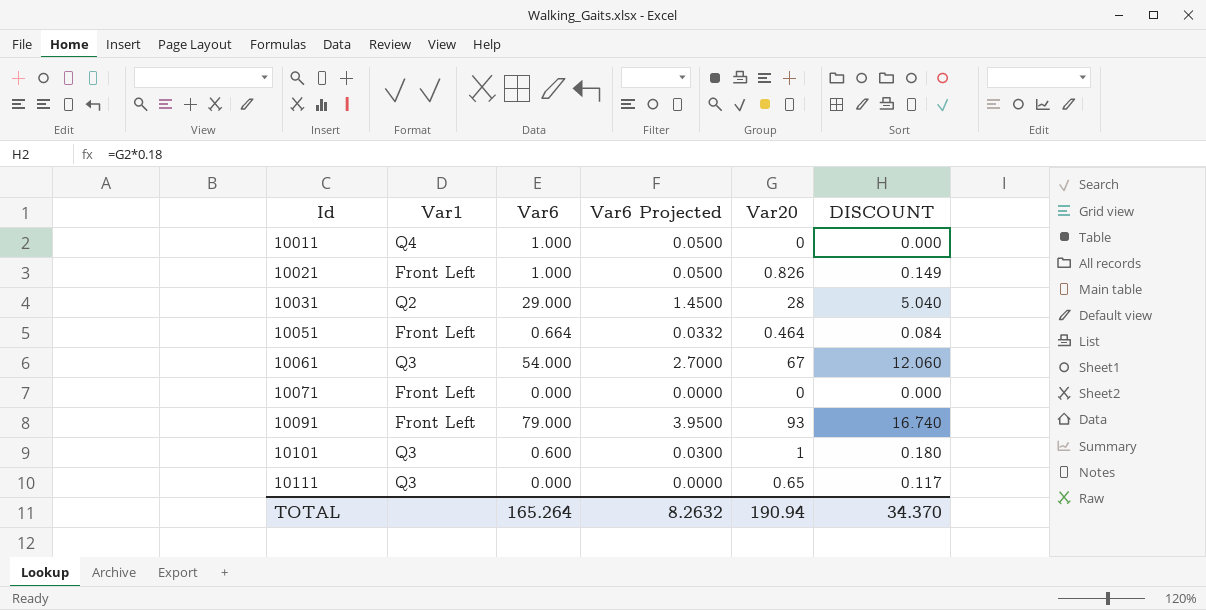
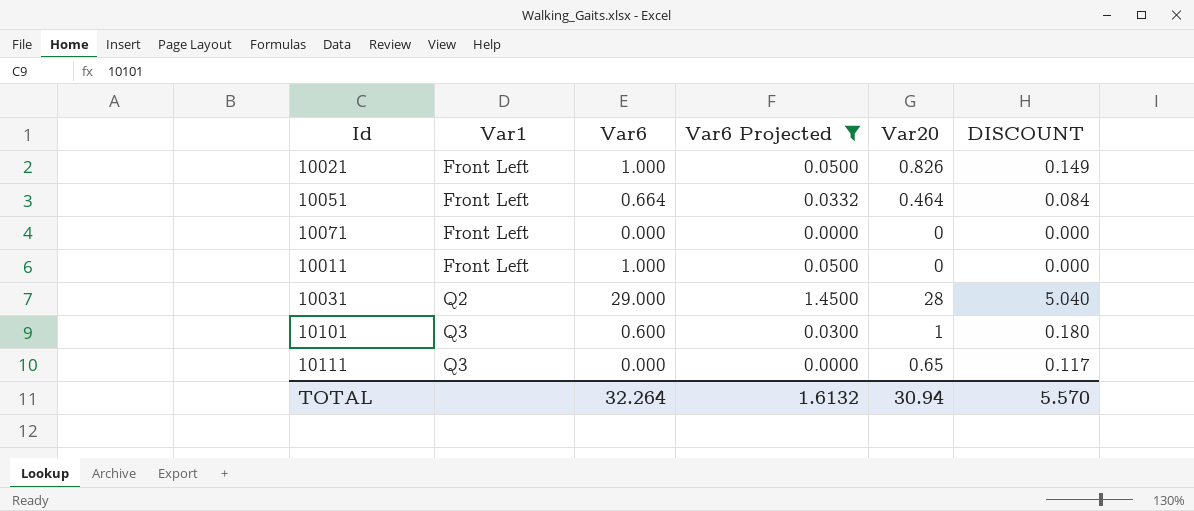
filter: none -> Var6 Projected <= 1.4500
row order: Id ascending -> Var1 ascending
10011 | Var1: Q4 -> Front Left
TOTAL | Var6: 165.264 -> 32.264
TOTAL | Var6 Projected: 8.2632 -> 1.6132
TOTAL | Var20: 190.94 -> 30.94
TOTAL | DISCOUNT: 34.370 -> 5.570

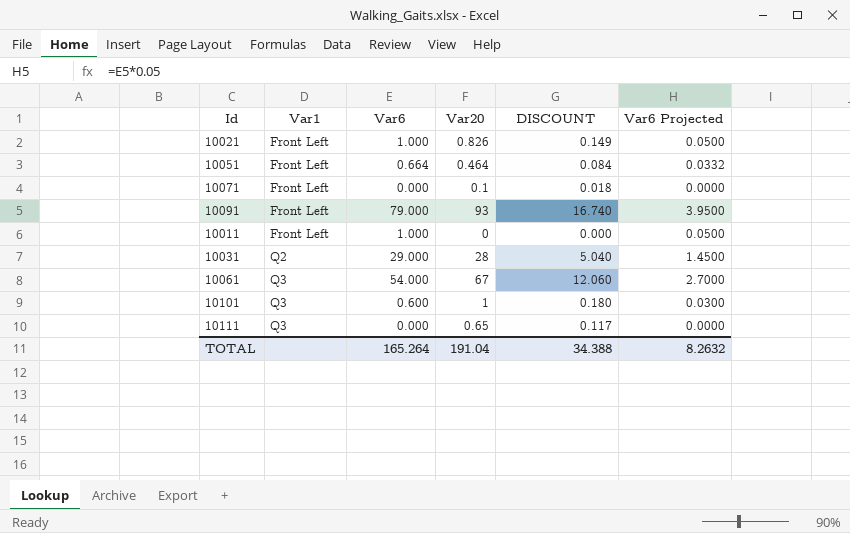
filter: Var6 Projected <= 1.4500 -> none
column Var6 Projected | position: 4 -> 6
10071 | Var20: 0 -> 0.1
10071 | DISCOUNT: 0.000 -> 0.018
TOTAL | Var6: 32.264 -> 165.264
TOTAL | Var20: 30.94 -> 191.04
TOTAL | DISCOUNT: 5.570 -> 34.388
TOTAL | Var6 Projected: 1.6132 -> 8.2632

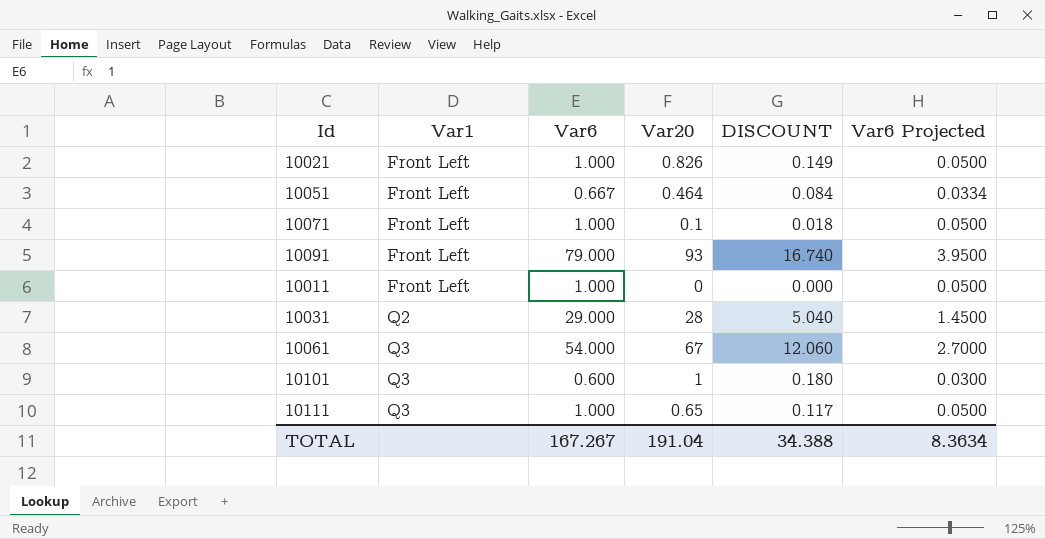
10051 | Var6: 0.664 -> 0.667
10051 | Var6 Projected: 0.0332 -> 0.0334
10071 | Var6: 0.000 -> 1.000
10071 | Var6 Projected: 0.0000 -> 0.0500
10111 | Var6: 0.000 -> 1.000
10111 | Var6 Projected: 0.0000 -> 0.0500
TOTAL | Var6: 165.264 -> 167.267
TOTAL | Var6 Projected: 8.2632 -> 8.3634

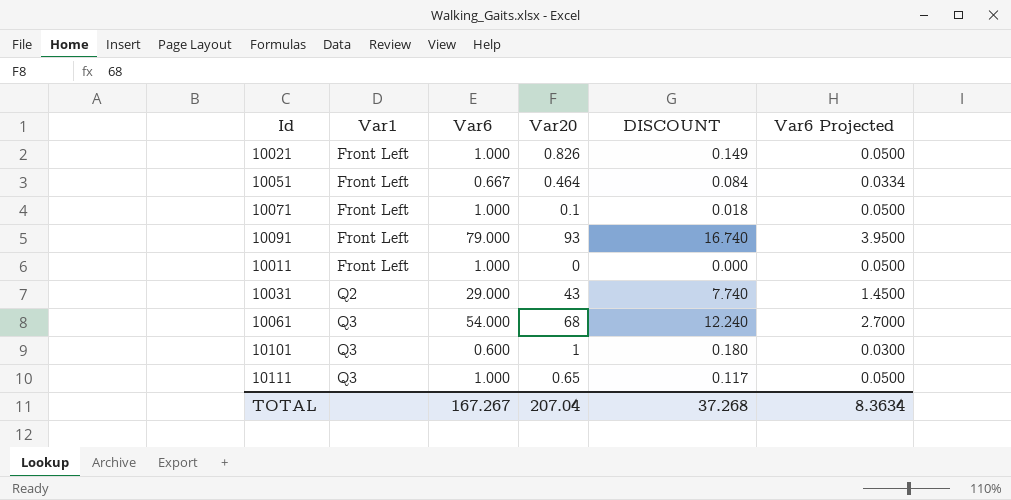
10031 | Var20: 28 -> 43
10031 | DISCOUNT: 5.040 -> 7.740
10061 | Var20: 67 -> 68
10061 | DISCOUNT: 12.060 -> 12.240
TOTAL | Var20: 191.04 -> 207.04
TOTAL | DISCOUNT: 34.388 -> 37.268

